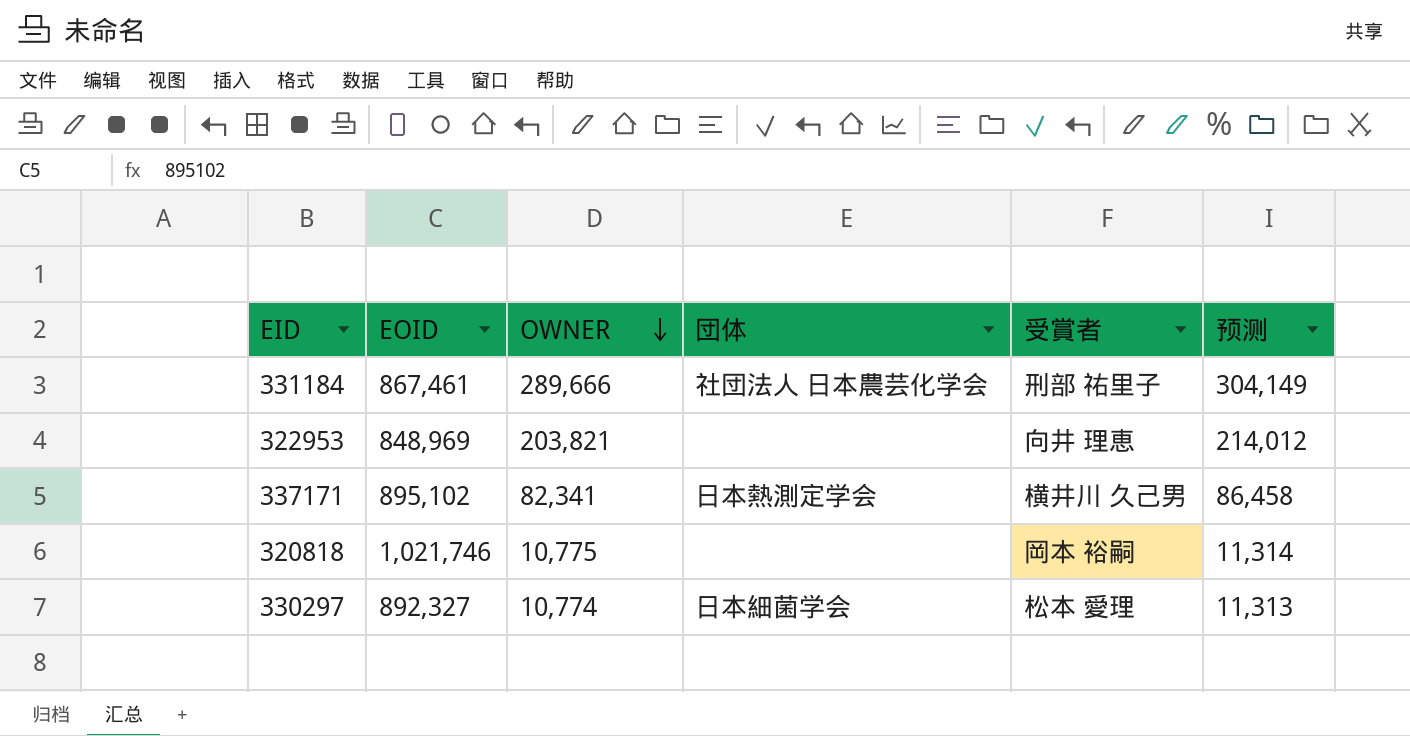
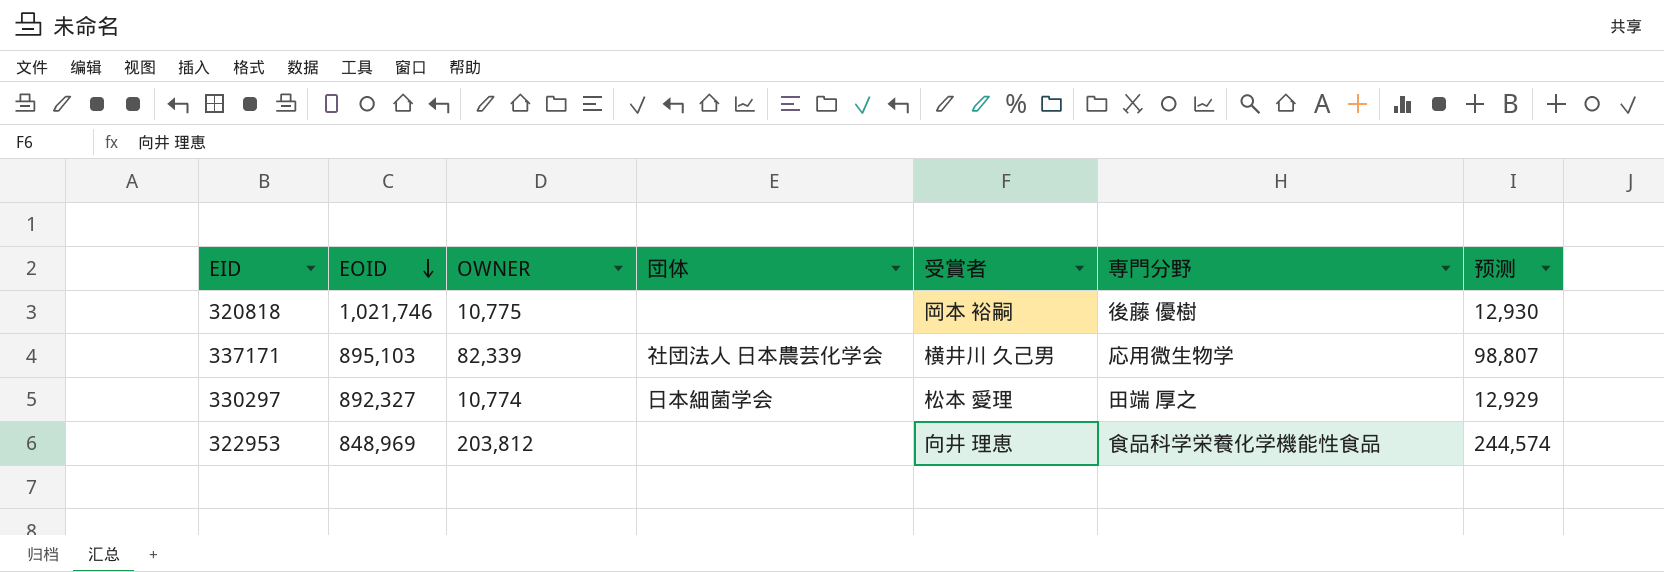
row order: OWNER descending -> EOID descending
column 専門分野 | position: none -> 6
column 预测 | formula: [OWNER] * 1.05 -> [OWNER] * 1.2
row 331184: 867,461 | 289,666 | 社団法人 日本農芸化学会 | 刑部 祐里子 | 304,149 -> none
337171 | EOID: 895,102 -> 895,103
337171 | OWNER: 82,341 -> 82,339
337171 | 団体: 日本熱測定学会 -> 社団法人 日本農芸化学会
322953 | OWNER: 203,821 -> 203,812

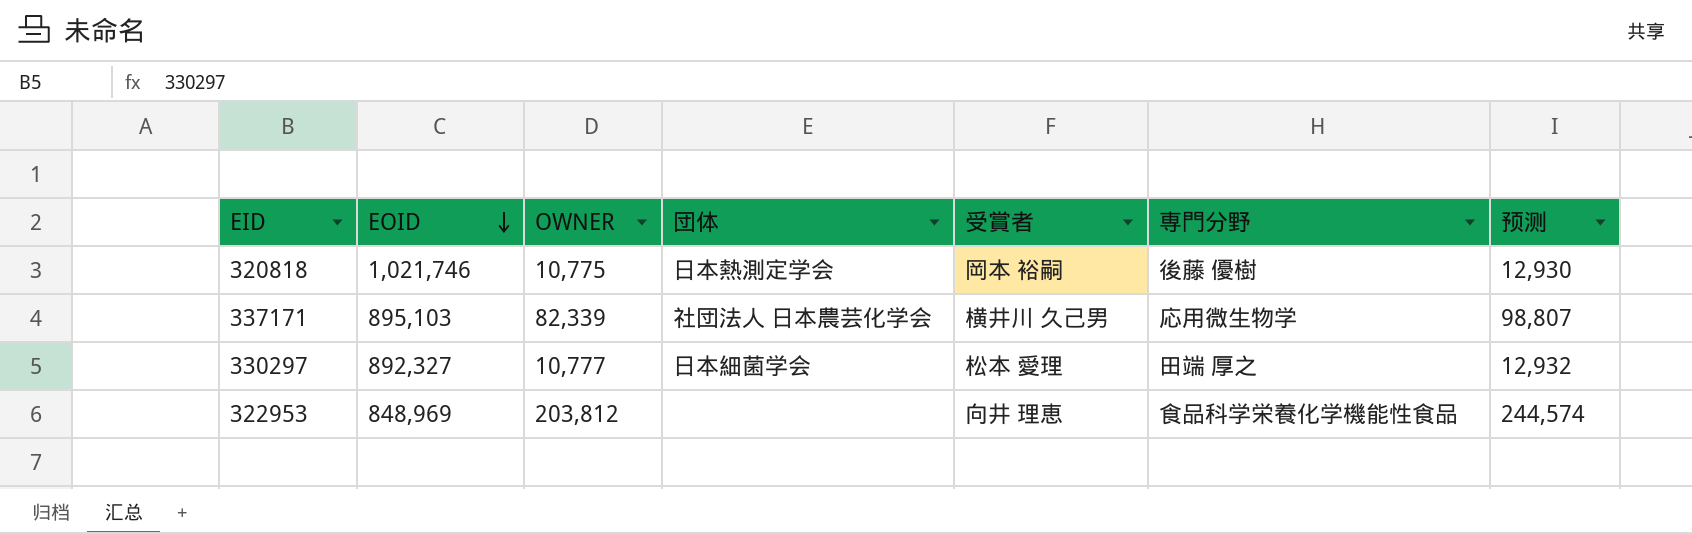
320818 | 団体: none -> 日本熱測定学会
330297 | OWNER: 10,774 -> 10,777
330297 | 预测: 12,929 -> 12,932

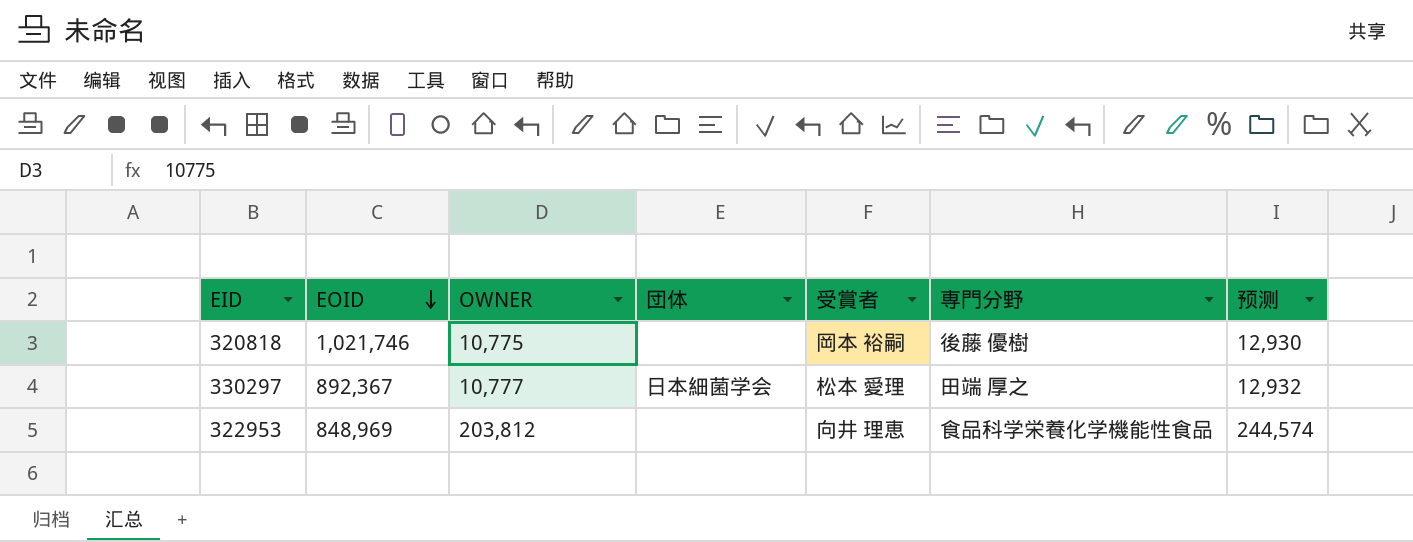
row 337171: 895,103 | 82,339 | 社団法人 日本農芸化学会 | 横井川 久己男 | 応用微生物学 | 98,807 -> none
320818 | 団体: 日本熱測定学会 -> none
330297 | EOID: 892,327 -> 892,367

